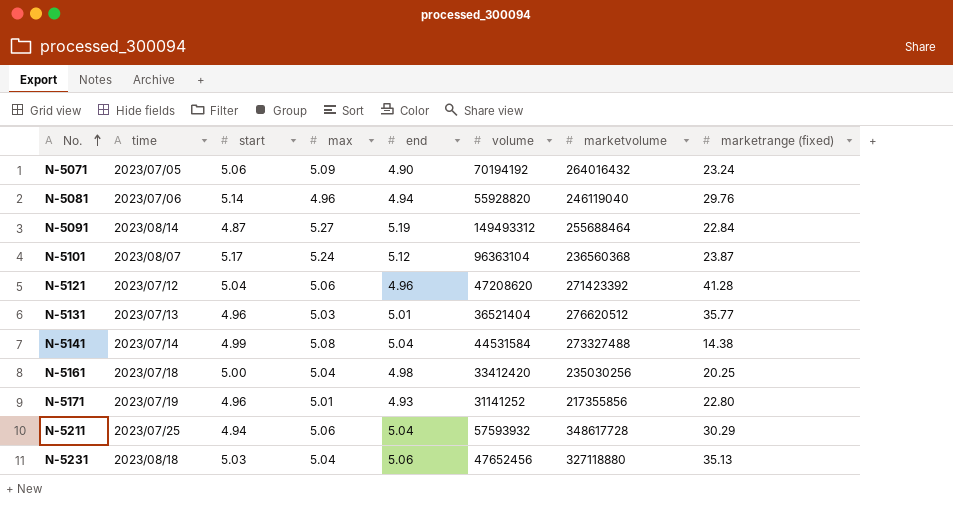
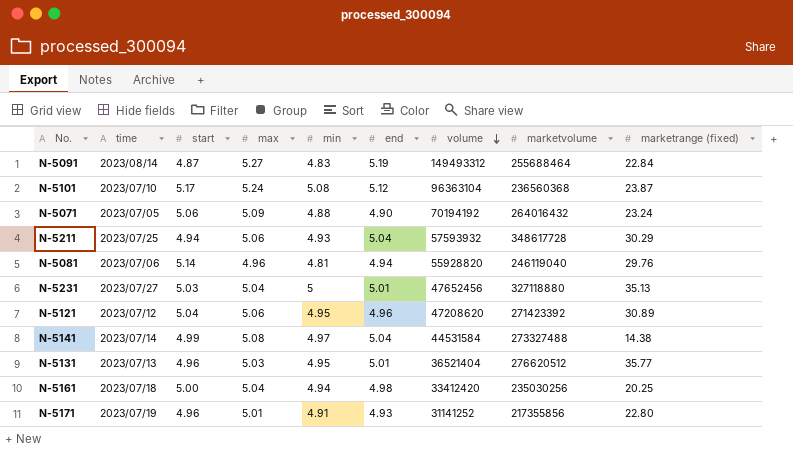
row order: No. ascending -> volume descending
column min | position: none -> 5
N-5101 | time: 2023/08/07 -> 2023/07/10
N-5231 | time: 2023/08/18 -> 2023/07/27
N-5231 | end: 5.06 -> 5.01
N-5121 | marketrange (fixed): 41.28 -> 30.89

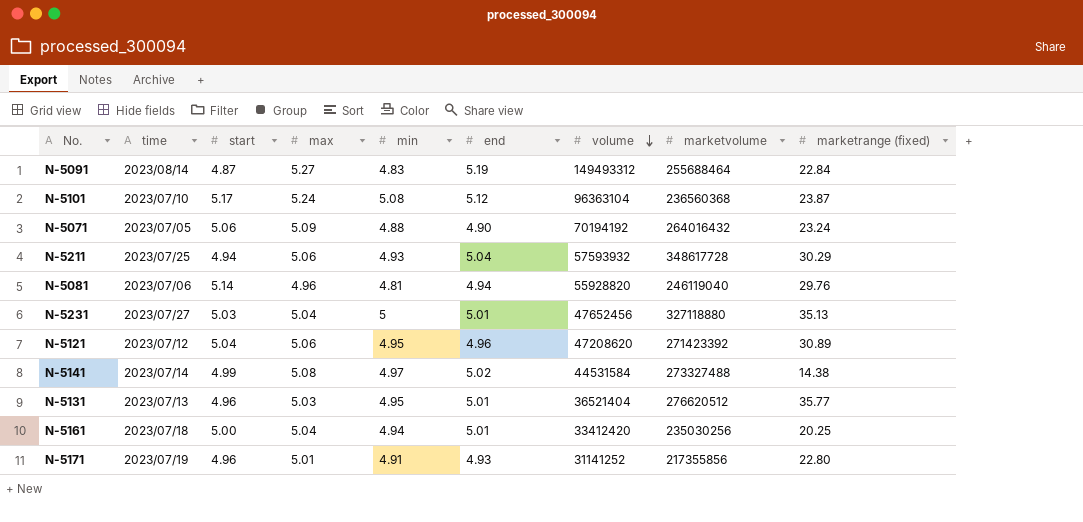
N-5141 | end: 5.04 -> 5.02
N-5161 | end: 4.98 -> 5.01

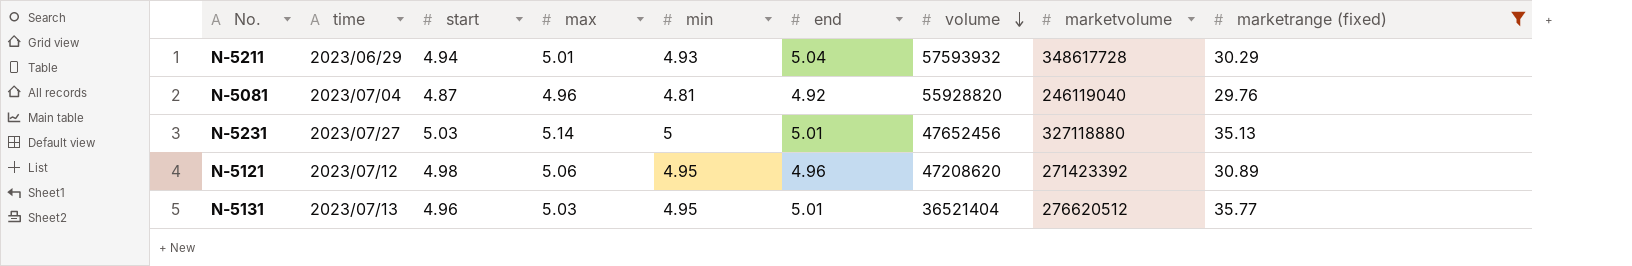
filter: none -> marketrange (fixed) >= 29.76
N-5211 | time: 2023/07/25 -> 2023/06/29
N-5211 | max: 5.06 -> 5.01
N-5081 | time: 2023/07/06 -> 2023/07/04
N-5081 | start: 5.14 -> 4.87
N-5081 | end: 4.94 -> 4.92
N-5231 | max: 5.04 -> 5.14
N-5121 | start: 5.04 -> 4.98

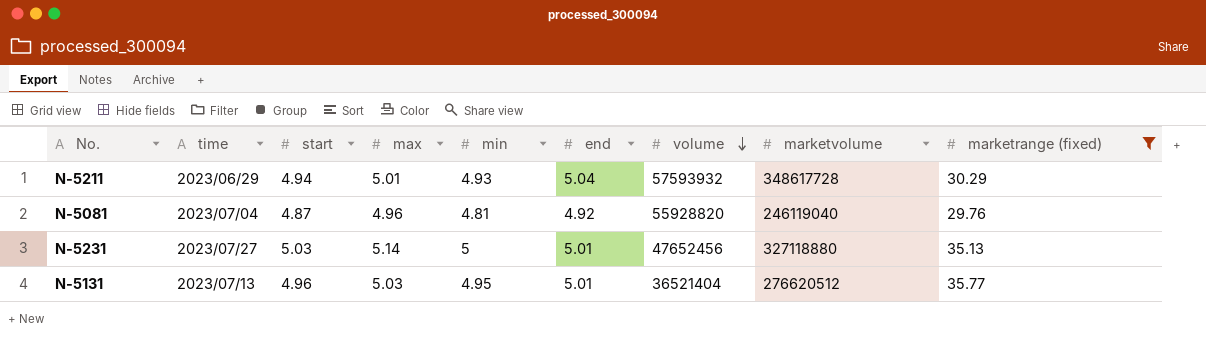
row N-5121: 2023/07/12 | 4.98 | 5.06 | 4.95 | 4.96 | 47208620 | 271423392 | 30.89 -> none

